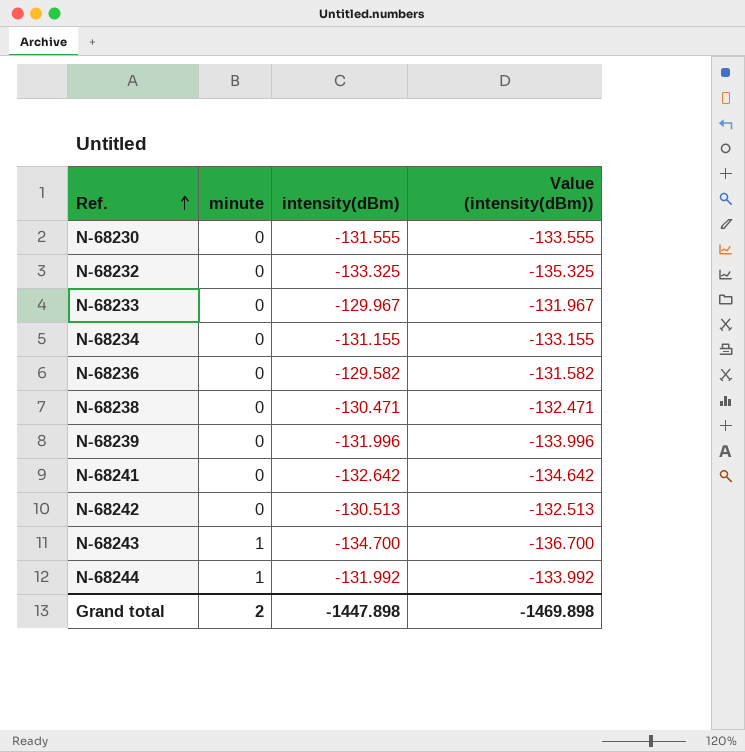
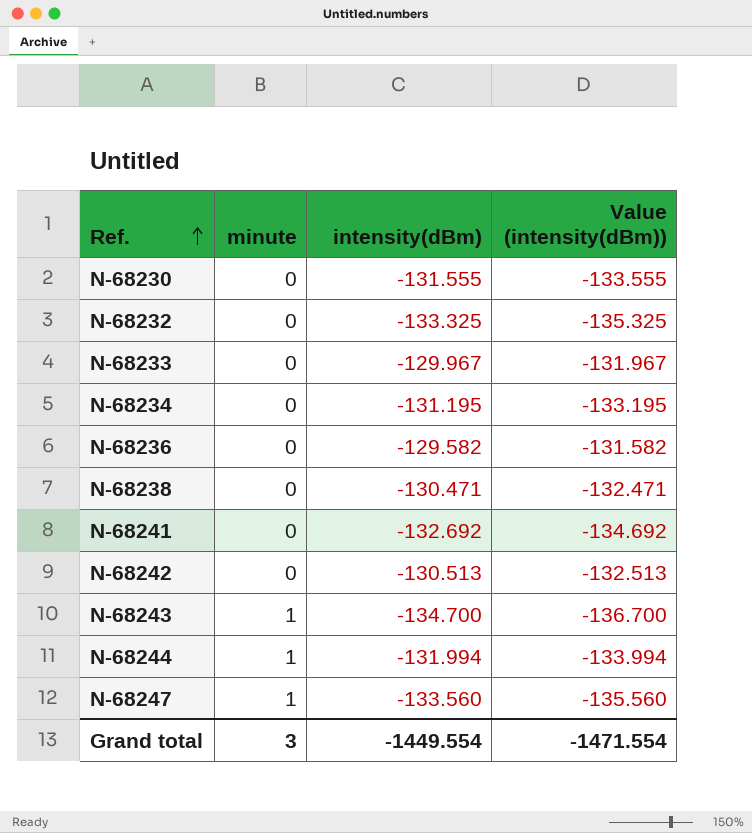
row N-68239: 0 | -131.996 | -133.996 -> none
N-68234 | intensity(dBm): -131.155 -> -131.195
N-68234 | Value (intensity(dBm)): -133.155 -> -133.195
N-68241 | intensity(dBm): -132.642 -> -132.692
N-68241 | Value (intensity(dBm)): -134.642 -> -134.692
N-68244 | intensity(dBm): -131.992 -> -131.994
N-68244 | Value (intensity(dBm)): -133.992 -> -133.994
row N-68247: none -> 1 | -133.560 | -135.560
Grand total | minute: 2 -> 3
Grand total | intensity(dBm): -1447.898 -> -1449.554
Grand total | Value (intensity(dBm)): -1469.898 -> -1471.554

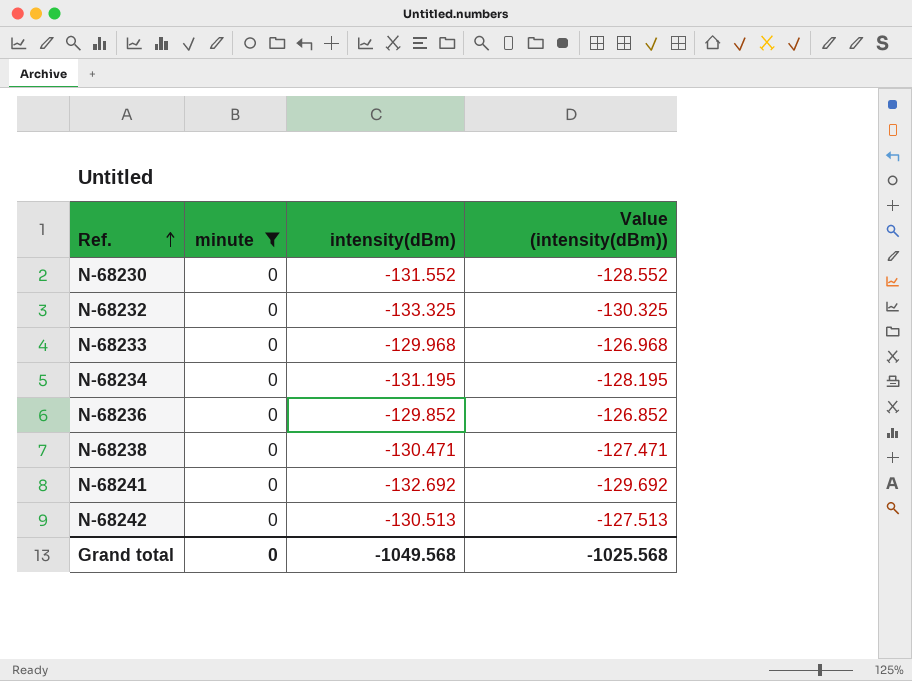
filter: none -> minute = 0
column Value (intensity(dBm)) | formula: [intensity(dBm)] - 2 -> [intensity(dBm)] + 3
N-68230 | intensity(dBm): -131.555 -> -131.552
N-68233 | intensity(dBm): -129.967 -> -129.968
N-68236 | intensity(dBm): -129.582 -> -129.852
Grand total | minute: 3 -> 0
Grand total | intensity(dBm): -1449.554 -> -1049.568
Grand total | Value (intensity(dBm)): -1471.554 -> -1025.568

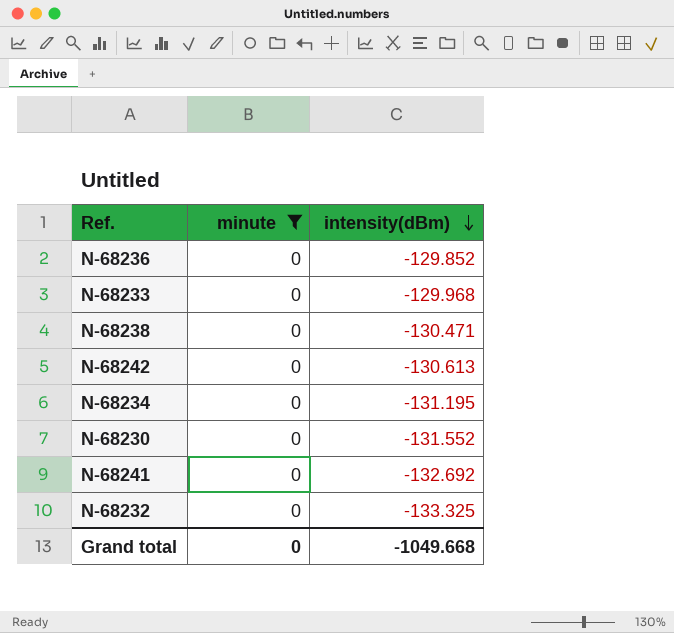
row order: Ref. ascending -> intensity(dBm) descending
column Value (intensity(dBm)) | formula: [intensity(dBm)] + 3 -> none
N-68242 | intensity(dBm): -130.513 -> -130.613
Grand total | intensity(dBm): -1049.568 -> -1049.668

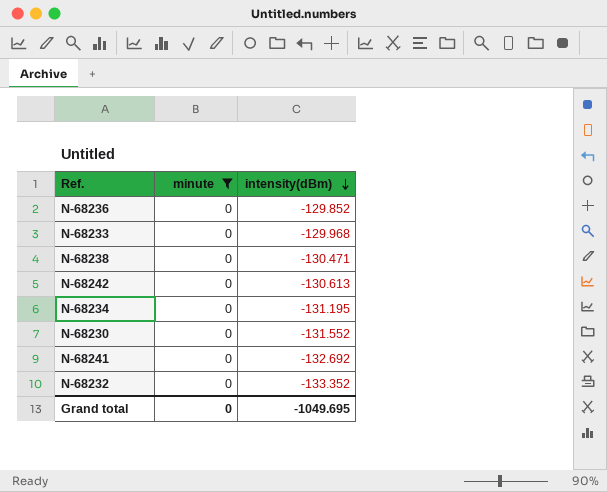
N-68232 | intensity(dBm): -133.325 -> -133.352
Grand total | intensity(dBm): -1049.668 -> -1049.695

